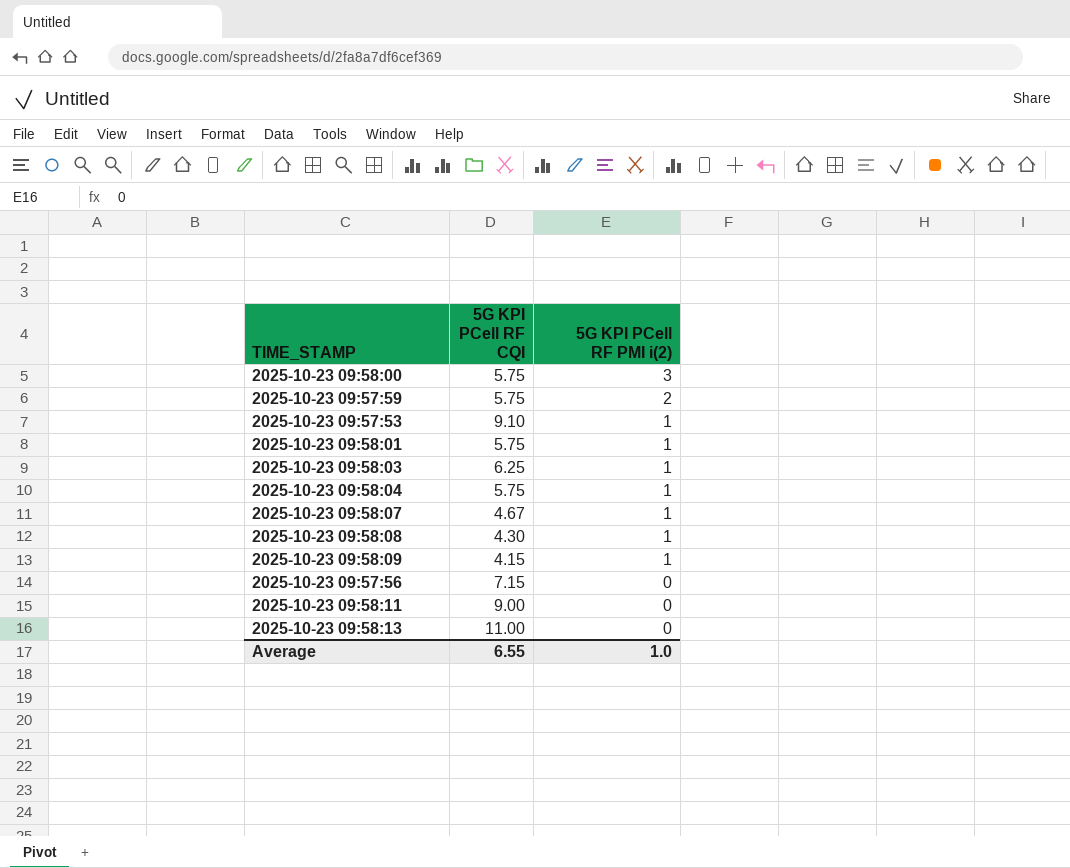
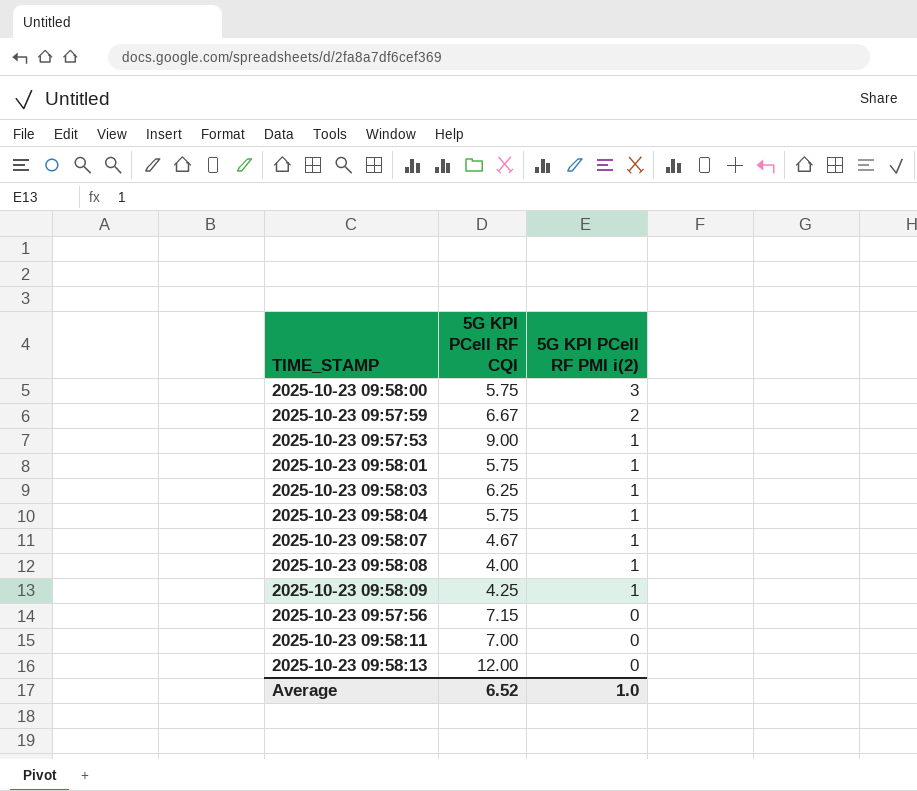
2025-10-23 09:57:59 | 5G KPI PCell RF CQI: 5.75 -> 6.67
2025-10-23 09:57:53 | 5G KPI PCell RF CQI: 9.10 -> 9.00
2025-10-23 09:58:08 | 5G KPI PCell RF CQI: 4.30 -> 4.00
2025-10-23 09:58:09 | 5G KPI PCell RF CQI: 4.15 -> 4.25
2025-10-23 09:58:11 | 5G KPI PCell RF CQI: 9.00 -> 7.00
2025-10-23 09:58:13 | 5G KPI PCell RF CQI: 11.00 -> 12.00
Average | 5G KPI PCell RF CQI: 6.55 -> 6.52

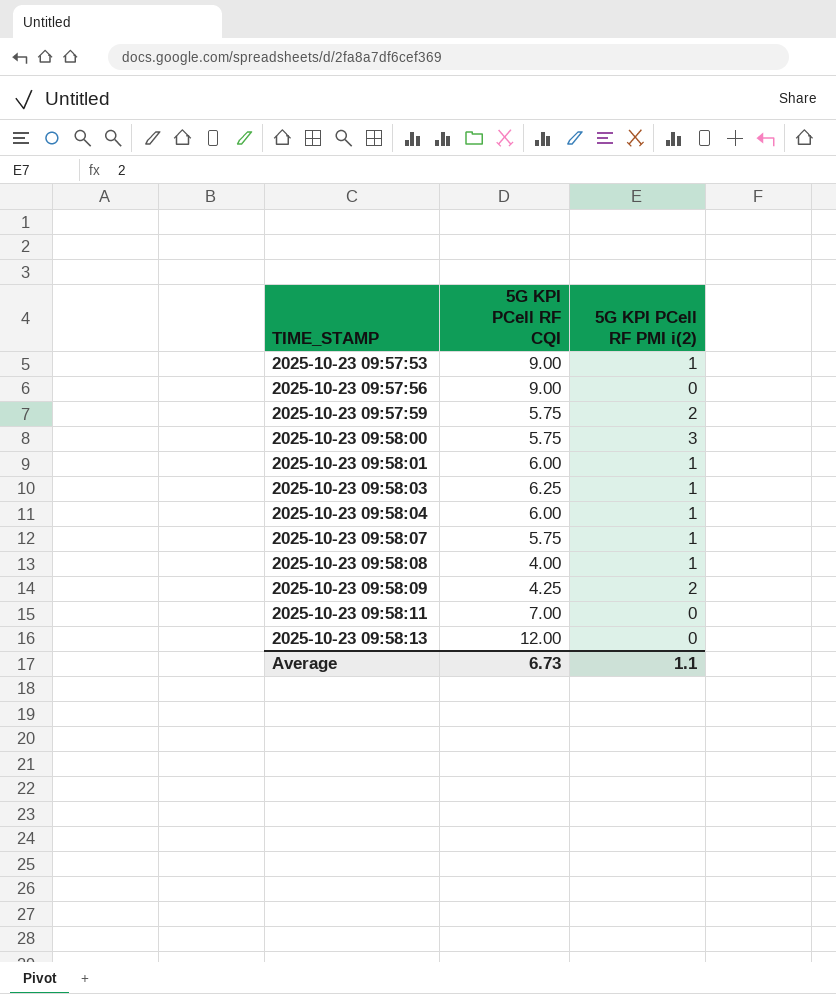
row order: 5G KPI PCell RF PMI i(2) descending -> TIME_STAMP ascending
2025-10-23 09:57:56 | 5G KPI PCell RF CQI: 7.15 -> 9.00
2025-10-23 09:57:59 | 5G KPI PCell RF CQI: 6.67 -> 5.75
2025-10-23 09:58:01 | 5G KPI PCell RF CQI: 5.75 -> 6.00
2025-10-23 09:58:04 | 5G KPI PCell RF CQI: 5.75 -> 6.00
2025-10-23 09:58:07 | 5G KPI PCell RF CQI: 4.67 -> 5.75
2025-10-23 09:58:09 | 5G KPI PCell RF PMI i(2): 1 -> 2
Average | 5G KPI PCell RF CQI: 6.52 -> 6.73
Average | 5G KPI PCell RF PMI i(2): 1.0 -> 1.1

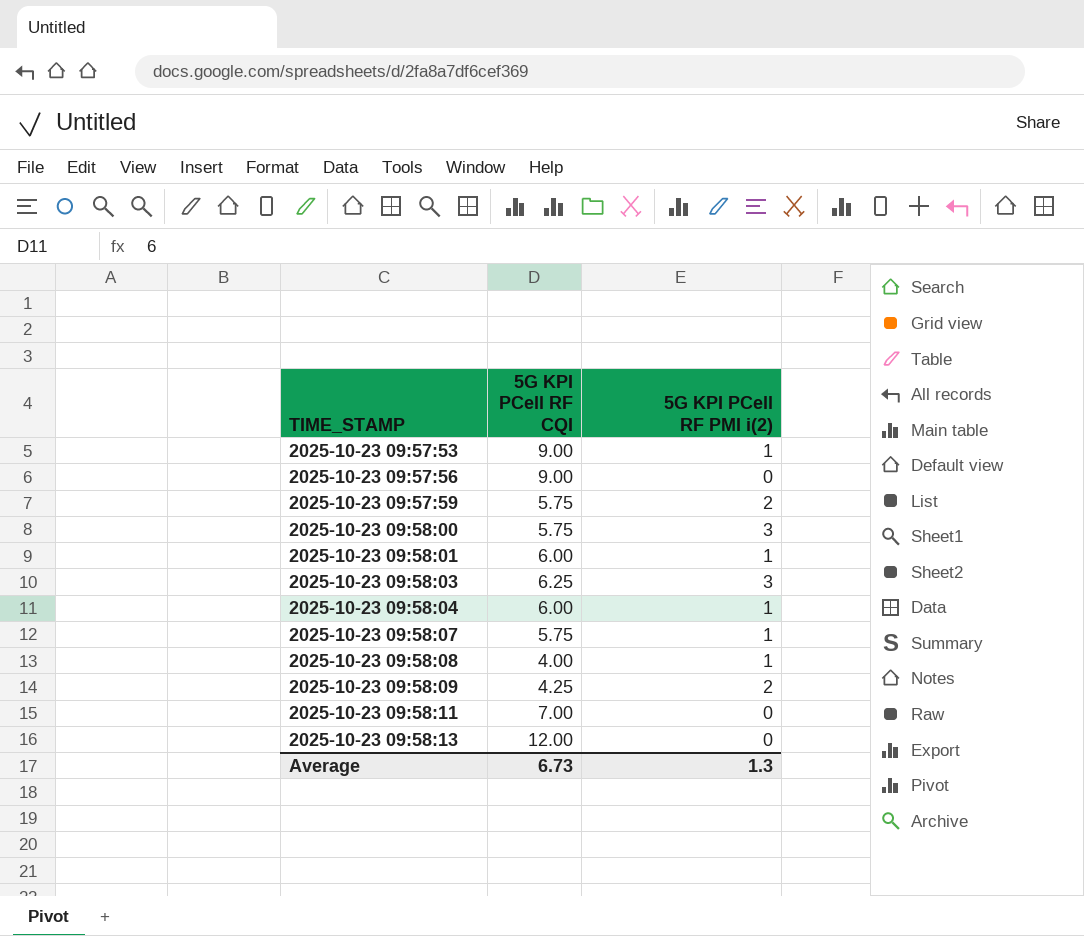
2025-10-23 09:58:03 | 5G KPI PCell RF PMI i(2): 1 -> 3
Average | 5G KPI PCell RF PMI i(2): 1.1 -> 1.3

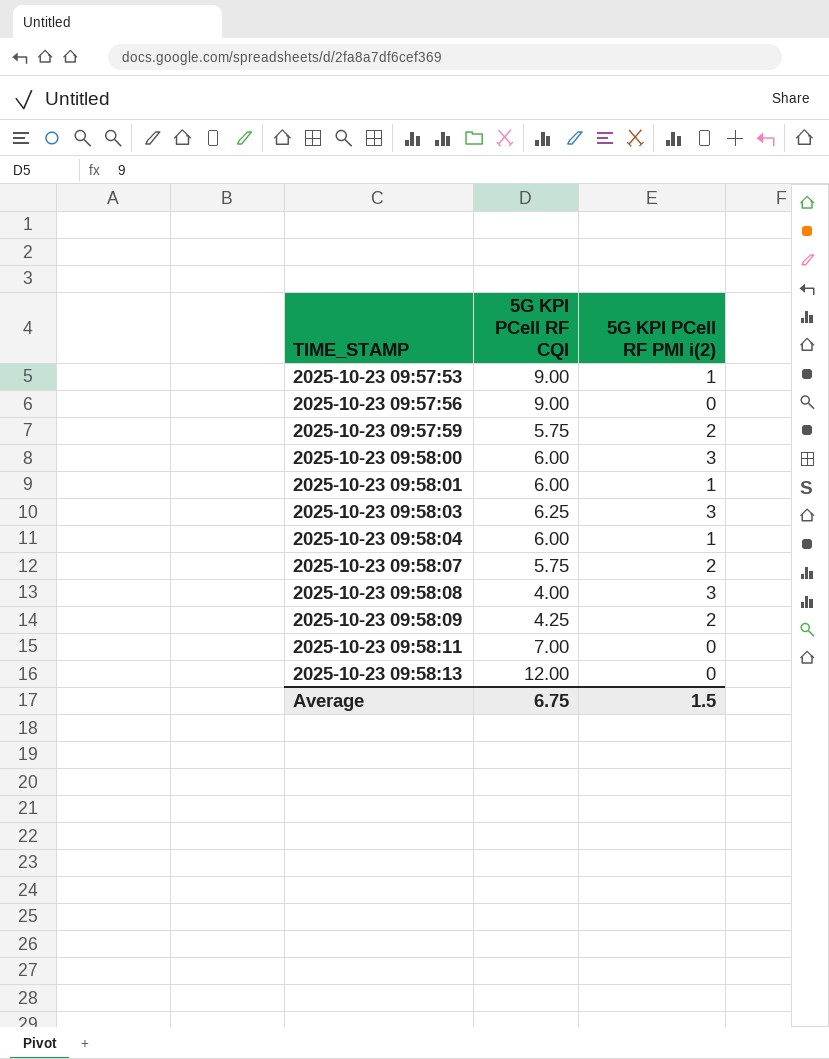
2025-10-23 09:58:00 | 5G KPI PCell RF CQI: 5.75 -> 6.00
2025-10-23 09:58:07 | 5G KPI PCell RF PMI i(2): 1 -> 2
2025-10-23 09:58:08 | 5G KPI PCell RF PMI i(2): 1 -> 3
Average | 5G KPI PCell RF CQI: 6.73 -> 6.75
Average | 5G KPI PCell RF PMI i(2): 1.3 -> 1.5

